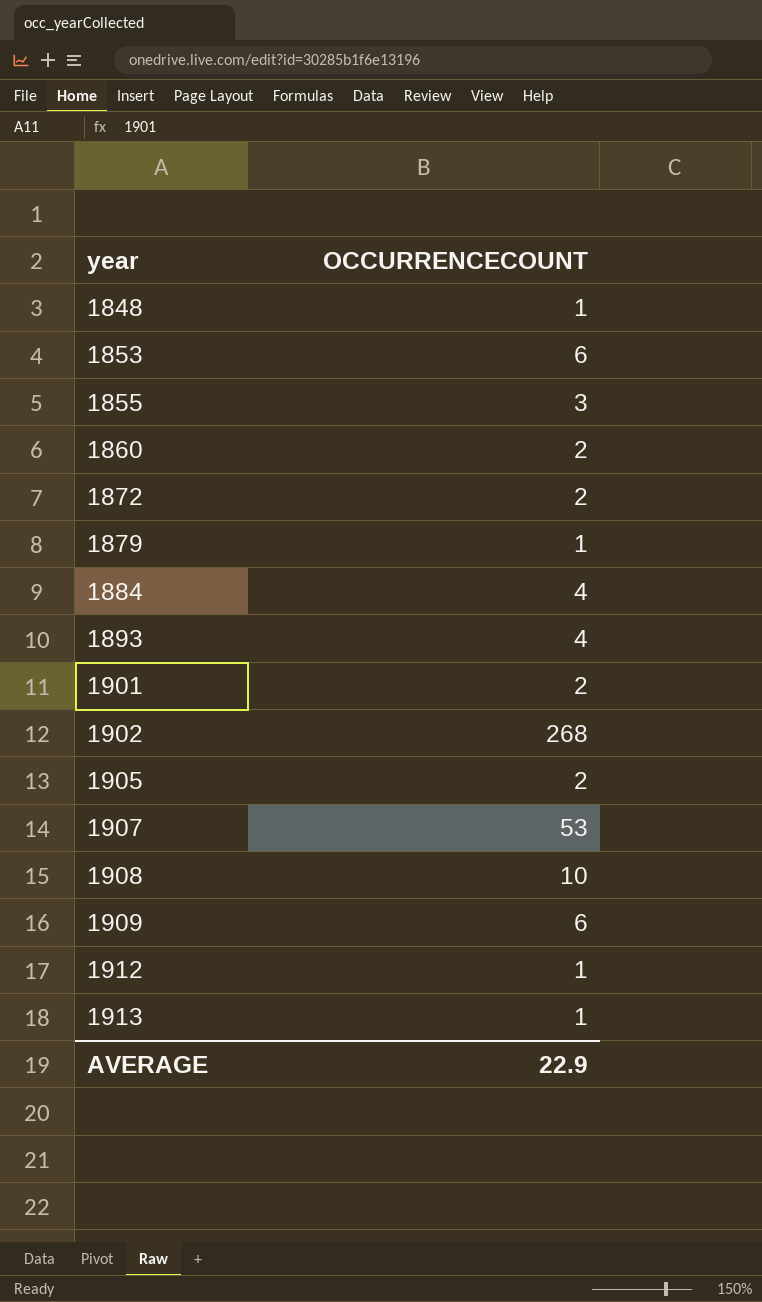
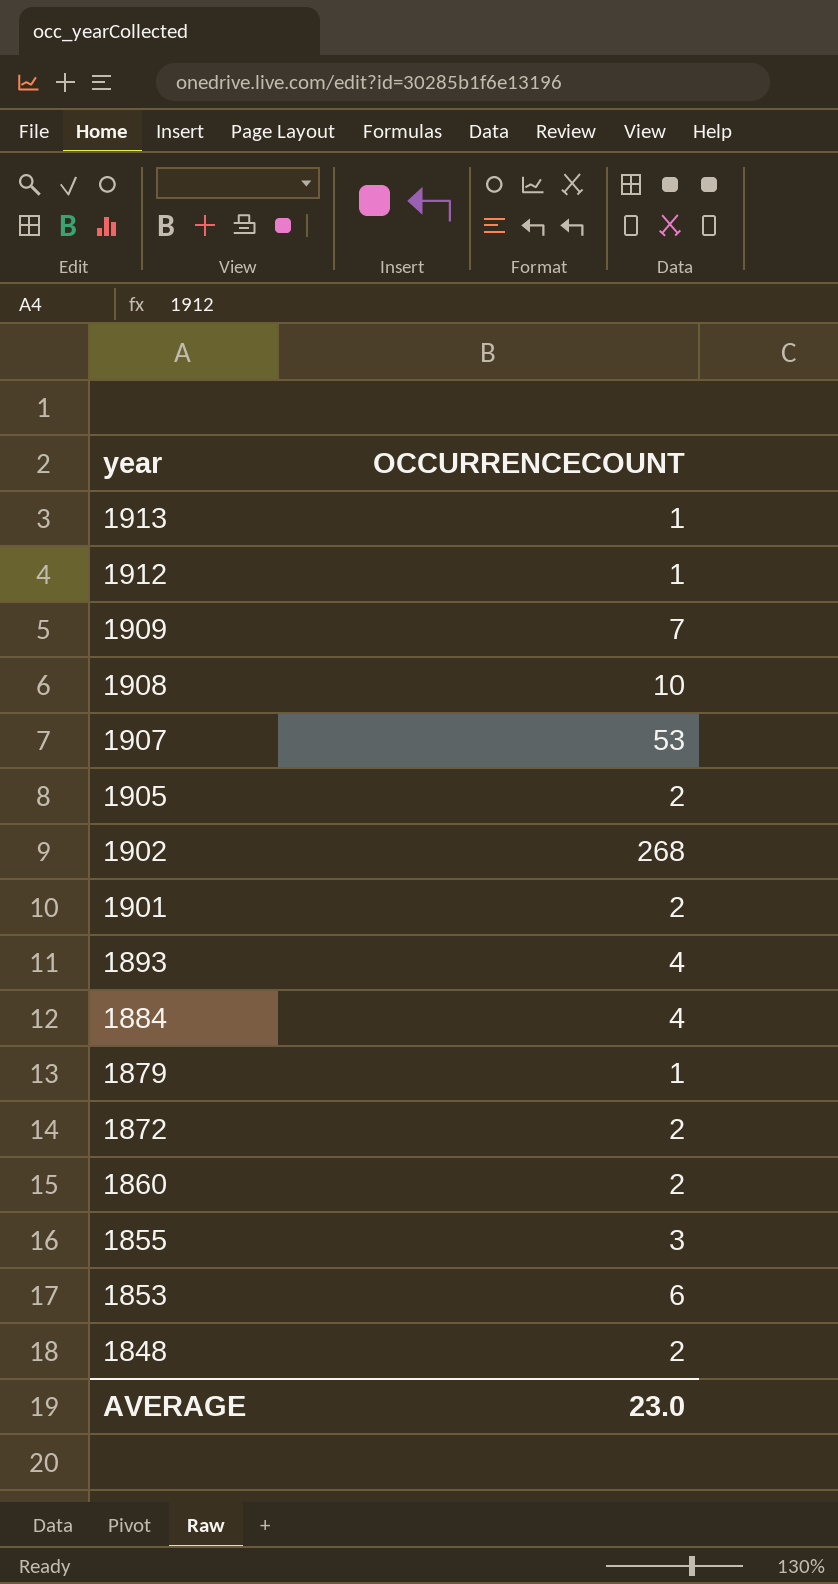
row order: year ascending -> year descending
1909 | OCCURRENCECOUNT: 6 -> 7
1848 | OCCURRENCECOUNT: 1 -> 2
AVERAGE | OCCURRENCECOUNT: 22.9 -> 23.0

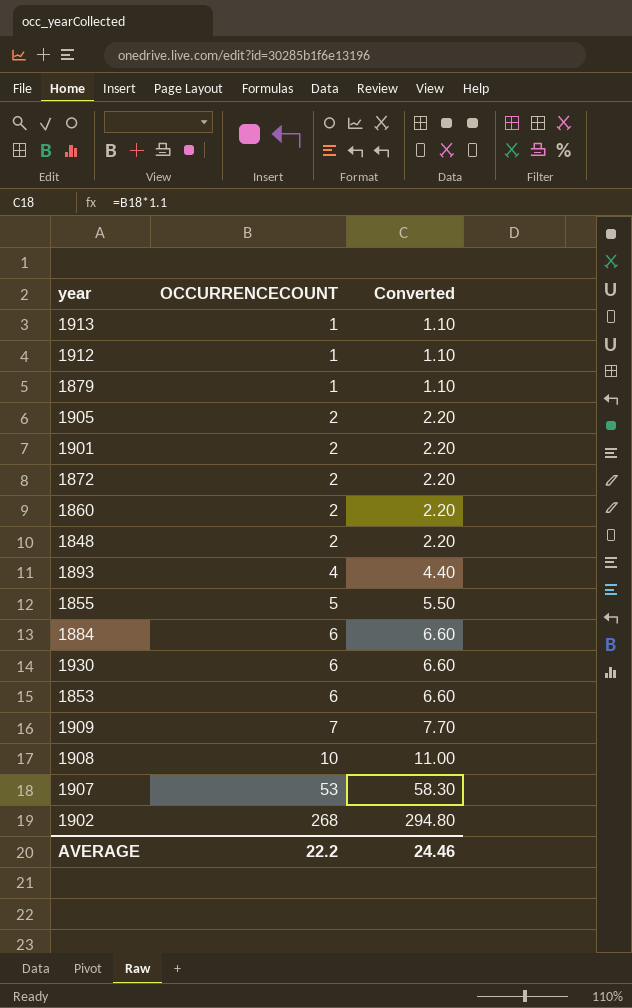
row order: year descending -> OCCURRENCECOUNT ascending
column Converted | formula: none -> [OCCURRENCECOUNT] * 1.1
1855 | OCCURRENCECOUNT: 3 -> 5
1884 | OCCURRENCECOUNT: 4 -> 6
row 1930: none -> 6 | 6.60
AVERAGE | OCCURRENCECOUNT: 23.0 -> 22.2

